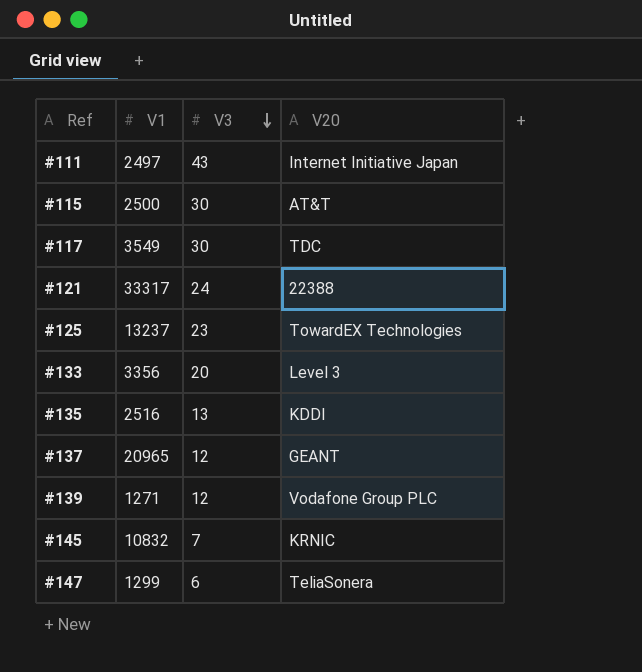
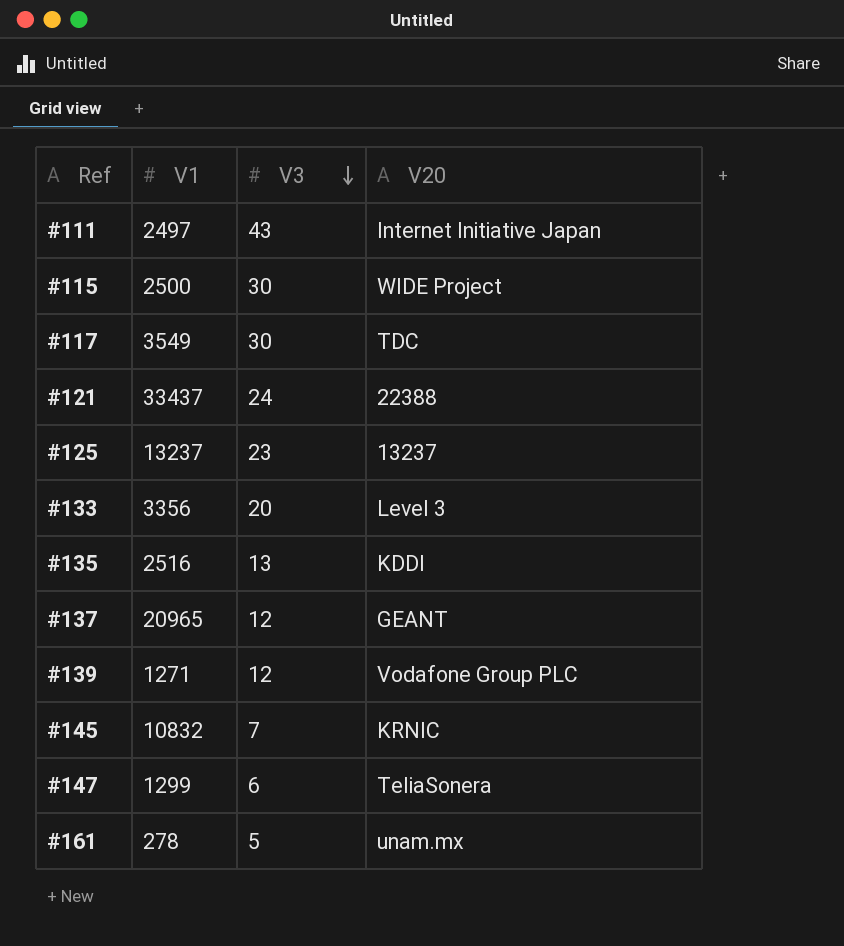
#115 | V20: AT&T -> WIDE Project
#121 | V1: 33317 -> 33437
#125 | V20: TowardEX Technologies -> 13237
row #161: none -> 278 | 5 | unam.mx

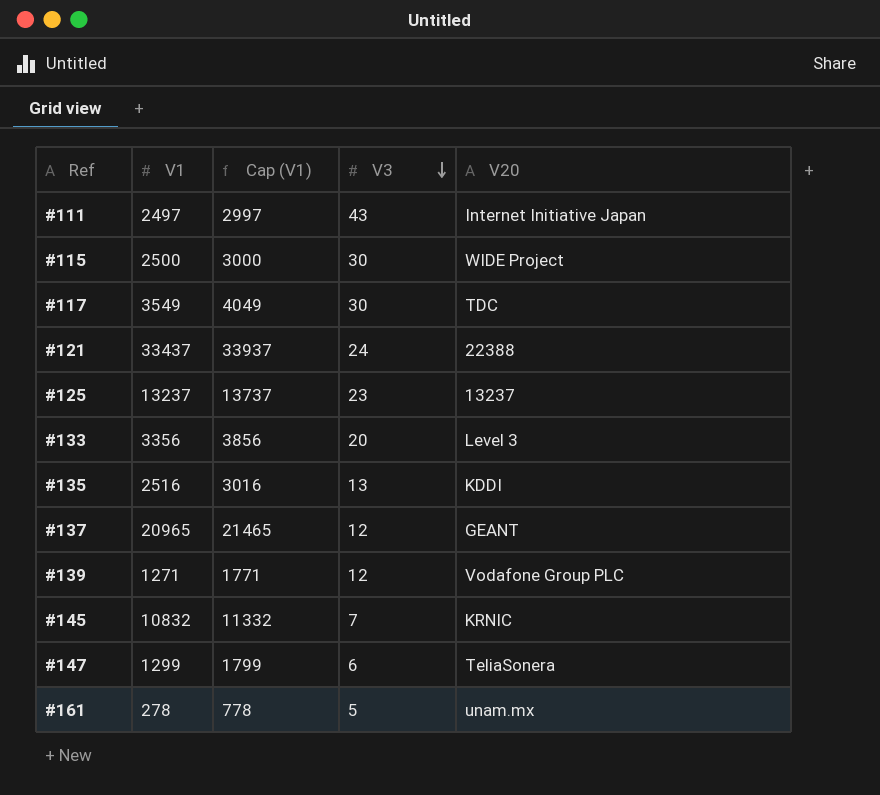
column Cap (V1) | formula: none -> [V1] + 500

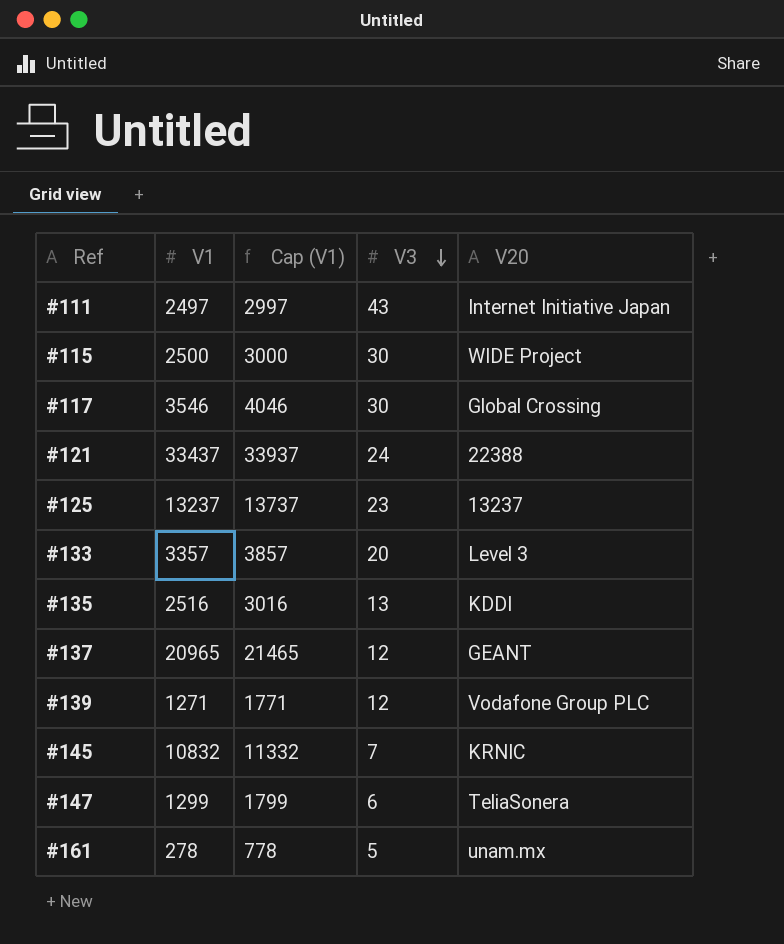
#117 | V1: 3549 -> 3546
#117 | Cap (V1): 4049 -> 4046
#117 | V20: TDC -> Global Crossing
#133 | V1: 3356 -> 3357
#133 | Cap (V1): 3856 -> 3857

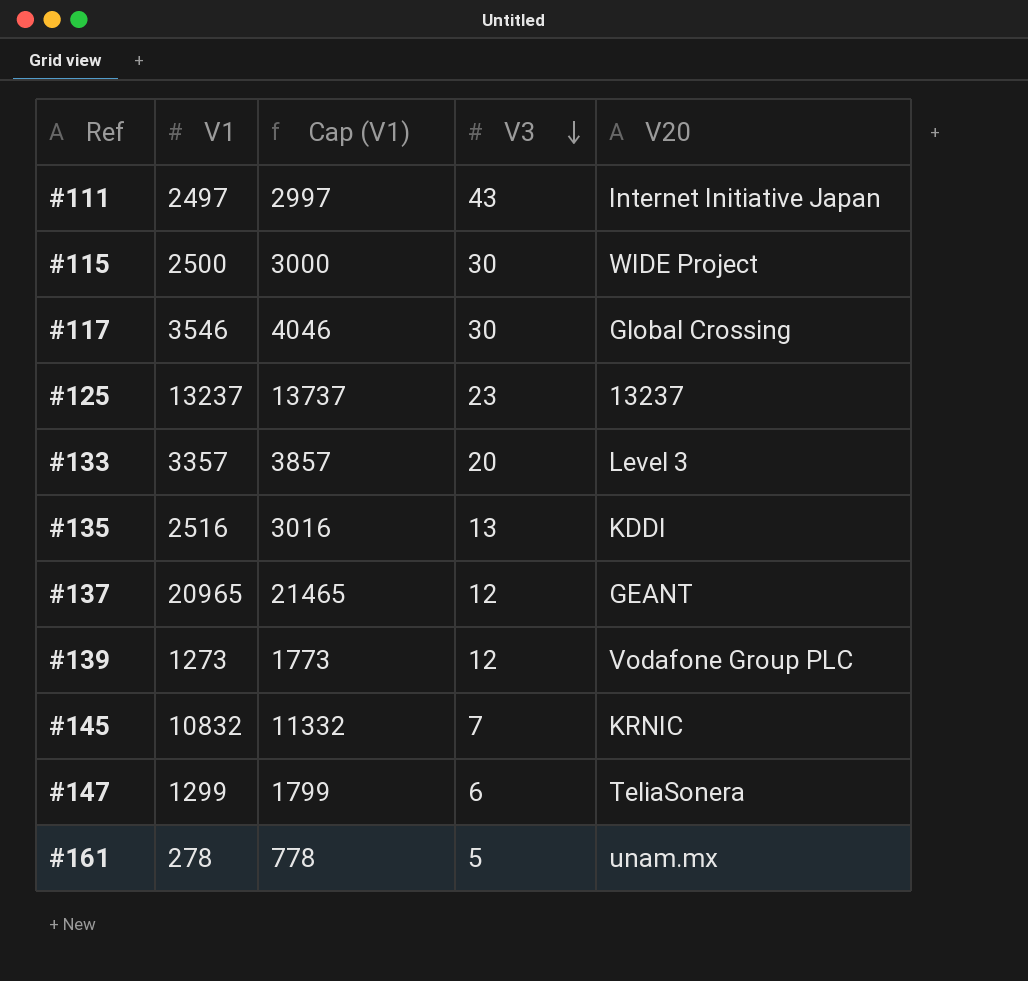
row #121: 33437 | 33937 | 24 | 22388 -> none
#139 | V1: 1271 -> 1273
#139 | Cap (V1): 1771 -> 1773

